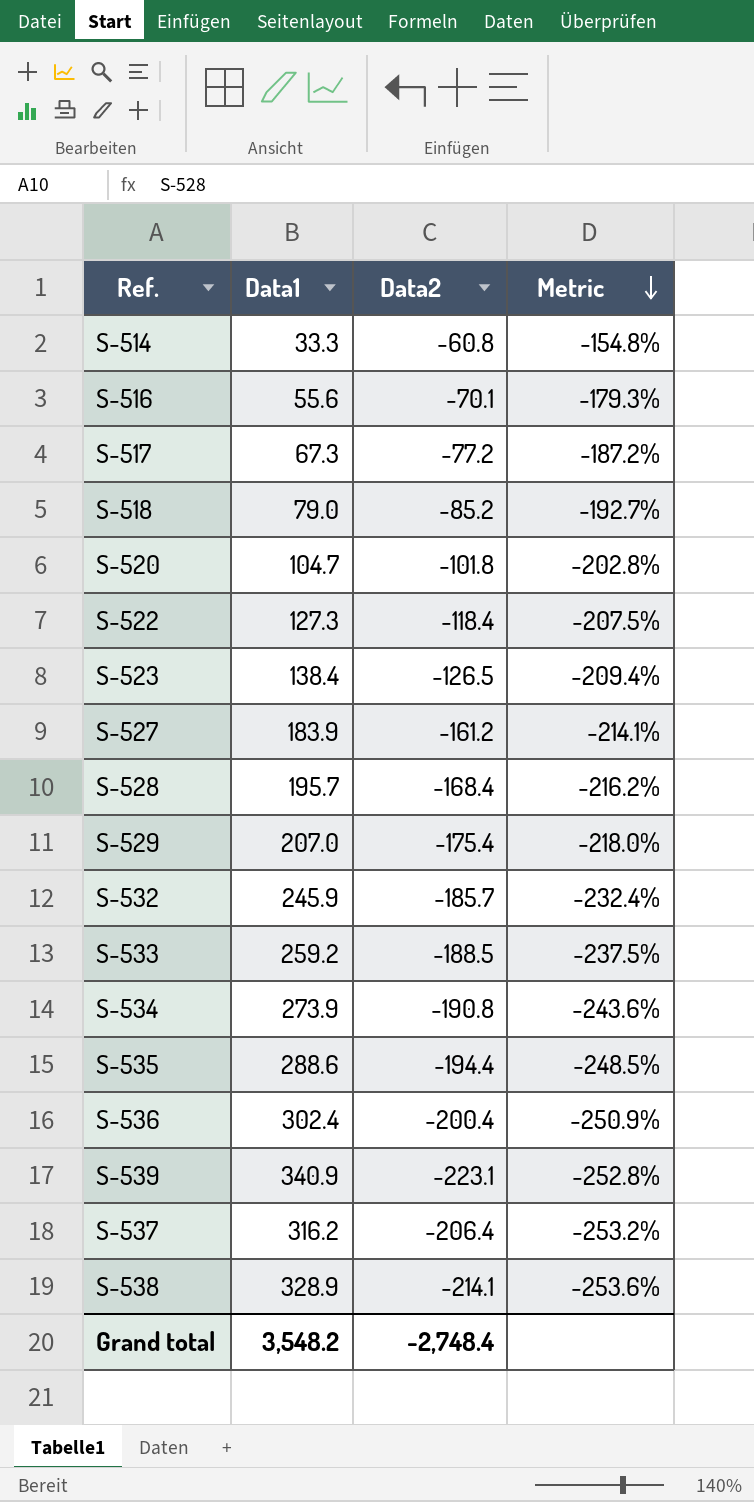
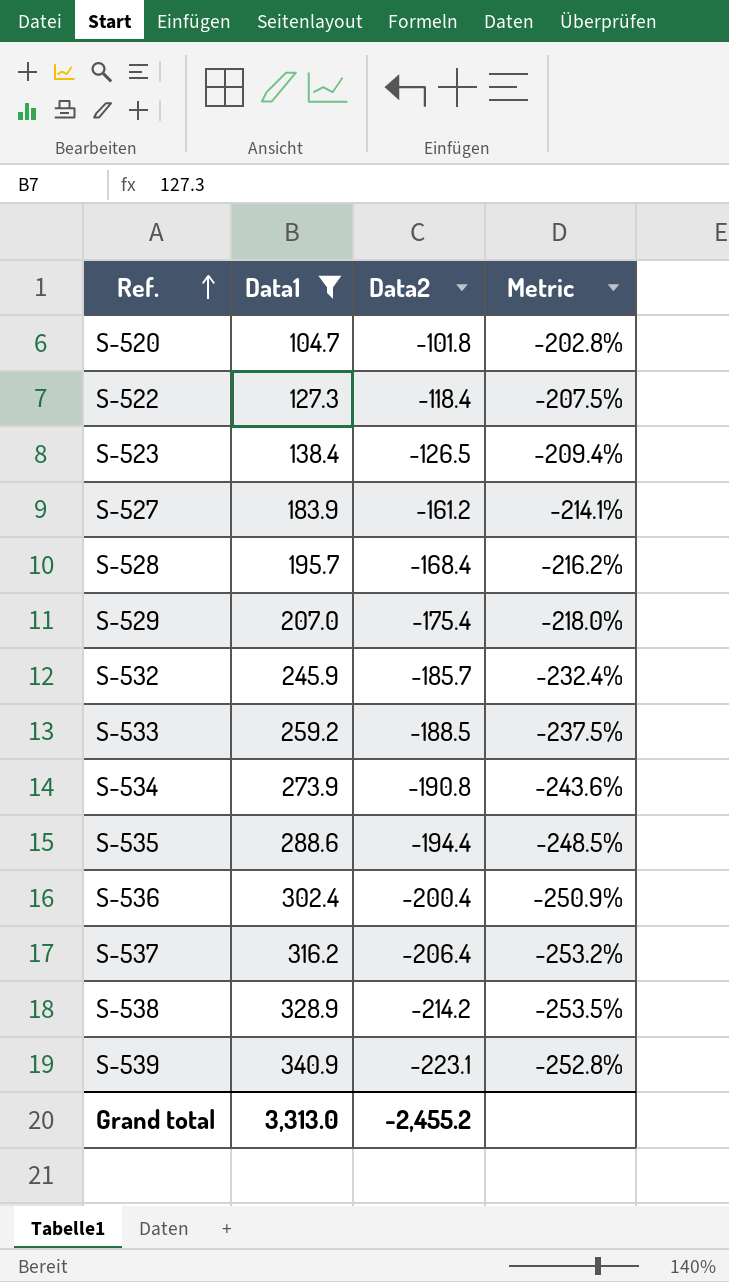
filter: none -> Data1 >= 104.7
row order: Metric descending -> Ref. ascending
S-538 | Data2: -214.1 -> -214.2
S-538 | Metric: -253.6% -> -253.5%
Grand total | Data1: 3,548.2 -> 3,313.0
Grand total | Data2: -2,748.4 -> -2,455.2

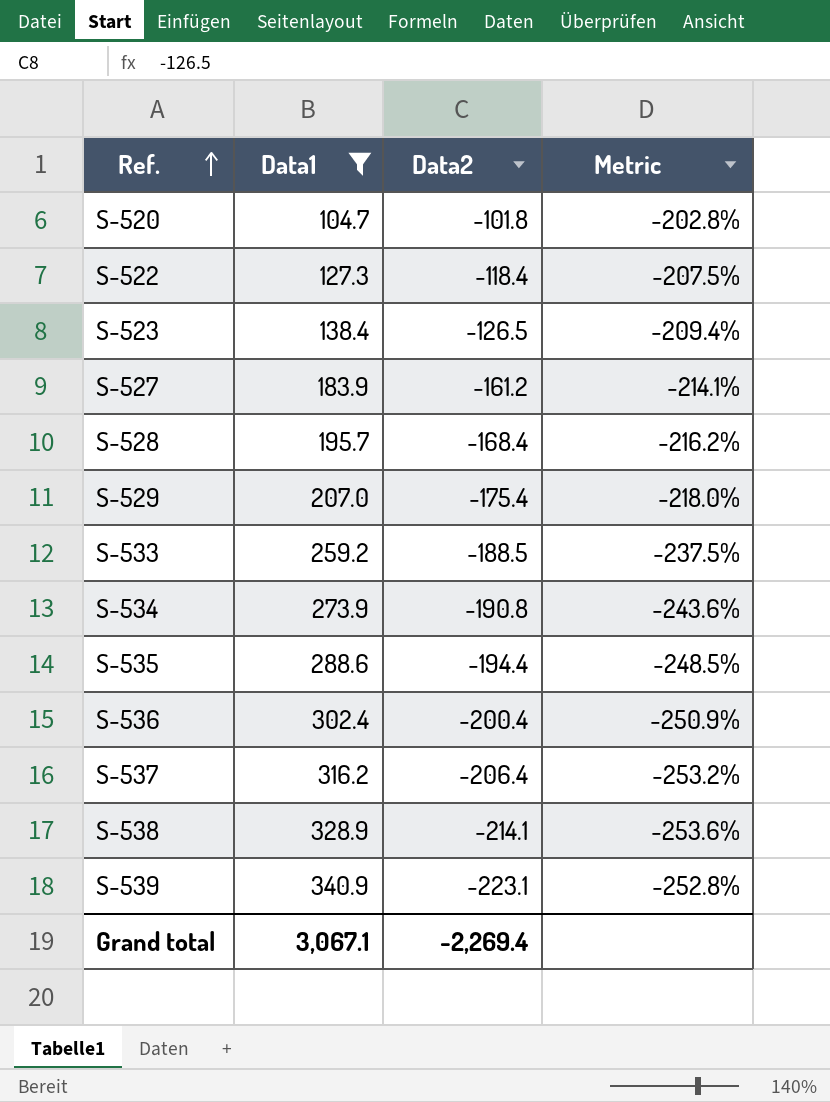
row S-532: 245.9 | -185.7 | -232.4% -> none
S-538 | Data2: -214.2 -> -214.1
S-538 | Metric: -253.5% -> -253.6%
Grand total | Data1: 3,313.0 -> 3,067.1
Grand total | Data2: -2,455.2 -> -2,269.4

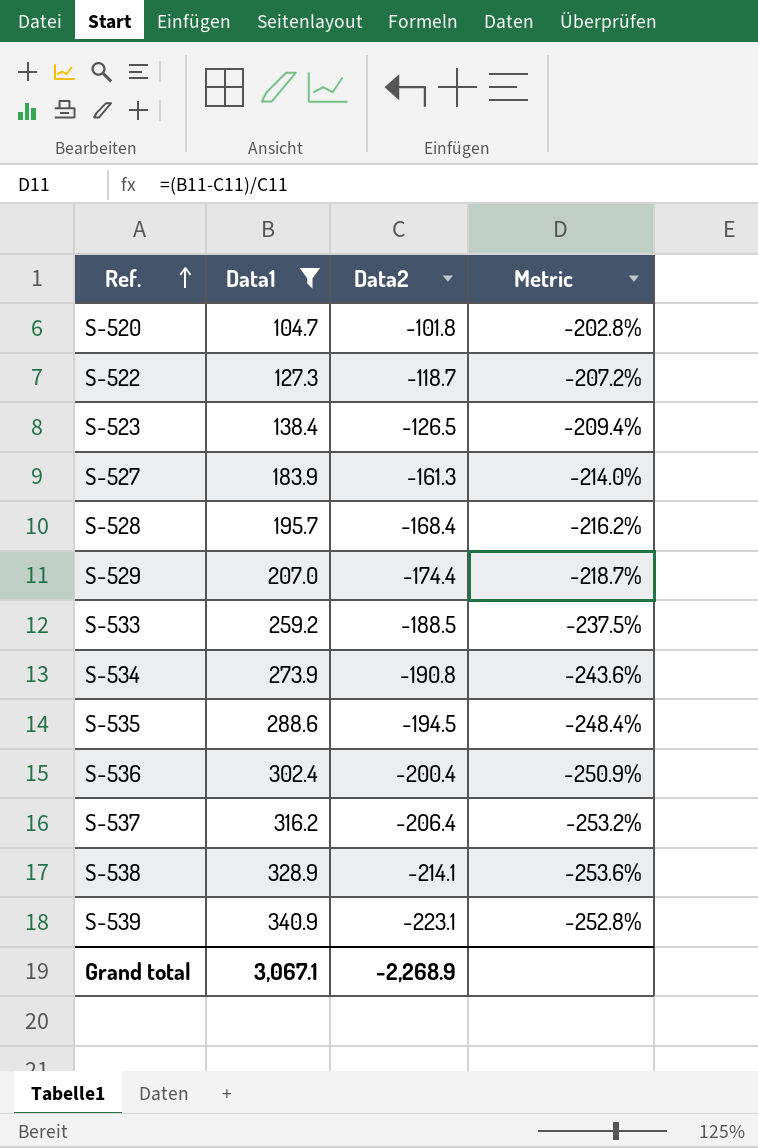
S-522 | Data2: -118.4 -> -118.7
S-522 | Metric: -207.5% -> -207.2%
S-527 | Data2: -161.2 -> -161.3
S-527 | Metric: -214.1% -> -214.0%
S-529 | Data2: -175.4 -> -174.4
S-529 | Metric: -218.0% -> -218.7%
S-535 | Data2: -194.4 -> -194.5
S-535 | Metric: -248.5% -> -248.4%
Grand total | Data2: -2,269.4 -> -2,268.9

